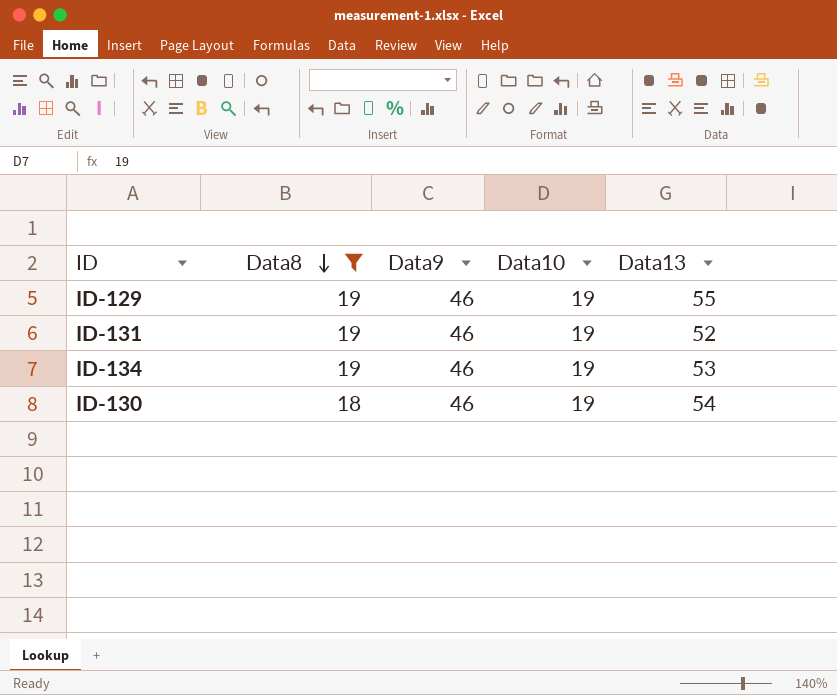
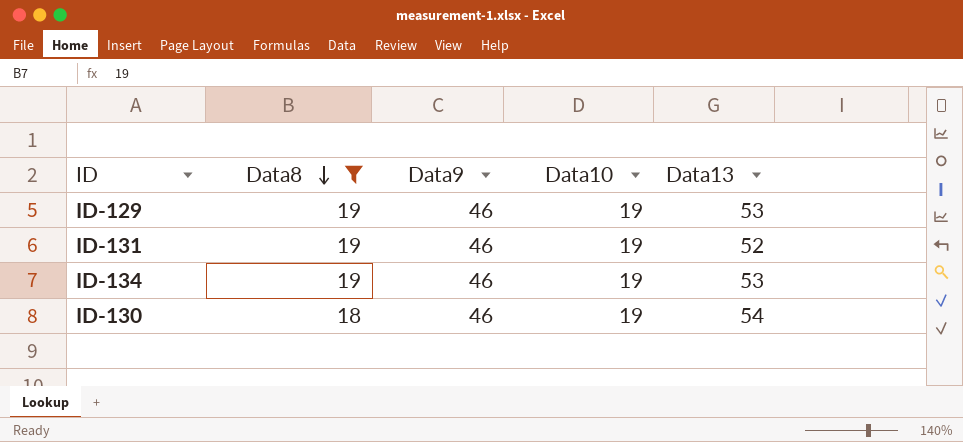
ID-129 | Data13: 55 -> 53

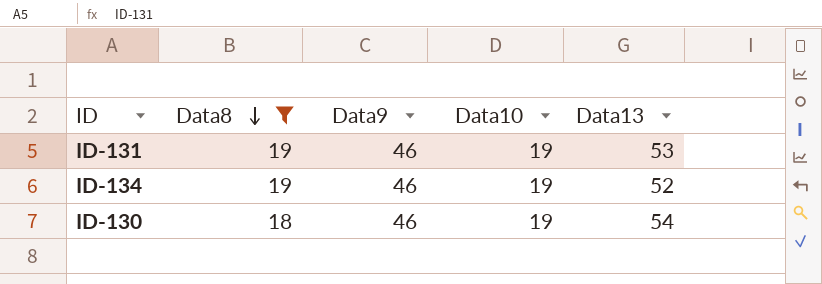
row ID-129: 19 | 46 | 19 | 53 -> none
ID-131 | Data13: 52 -> 53
ID-134 | Data13: 53 -> 52

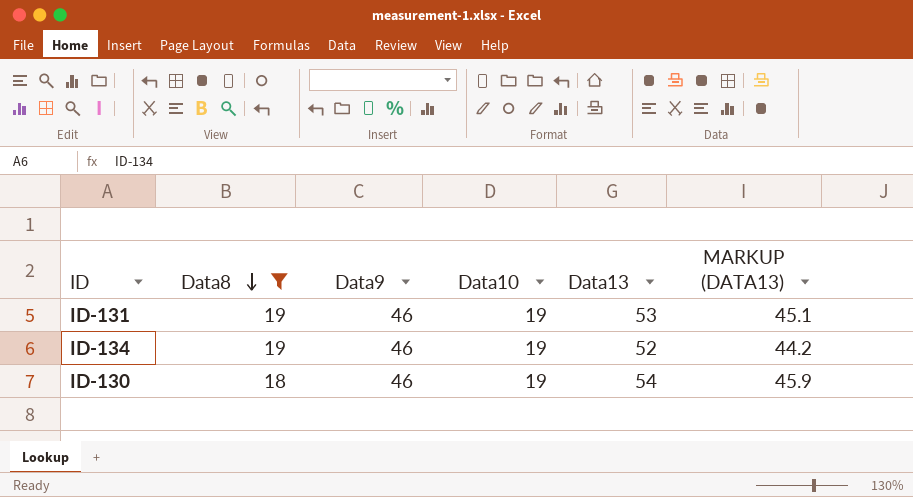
column MARKUP (DATA13) | formula: none -> [Data13] * 0.85

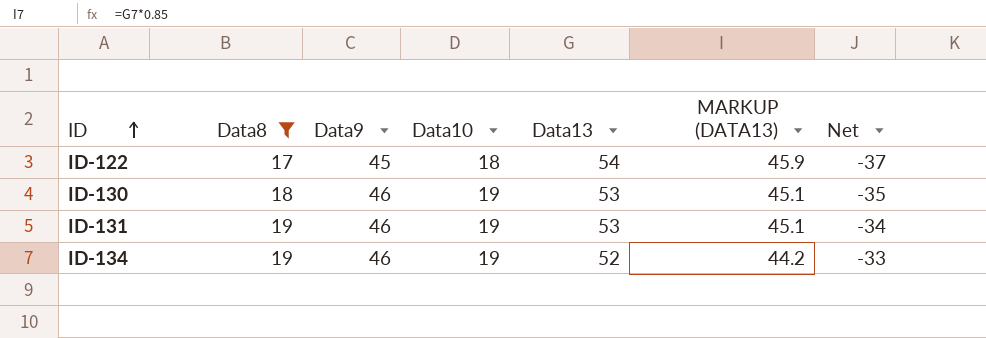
row order: Data8 descending -> ID ascending
column Net | formula: none -> [Data8] - [Data13]
row ID-122: none -> 17 | 45 | 18 | 54 | 45.9 | -37
ID-130 | Data13: 54 -> 53
ID-130 | MARKUP (DATA13): 45.9 -> 45.1

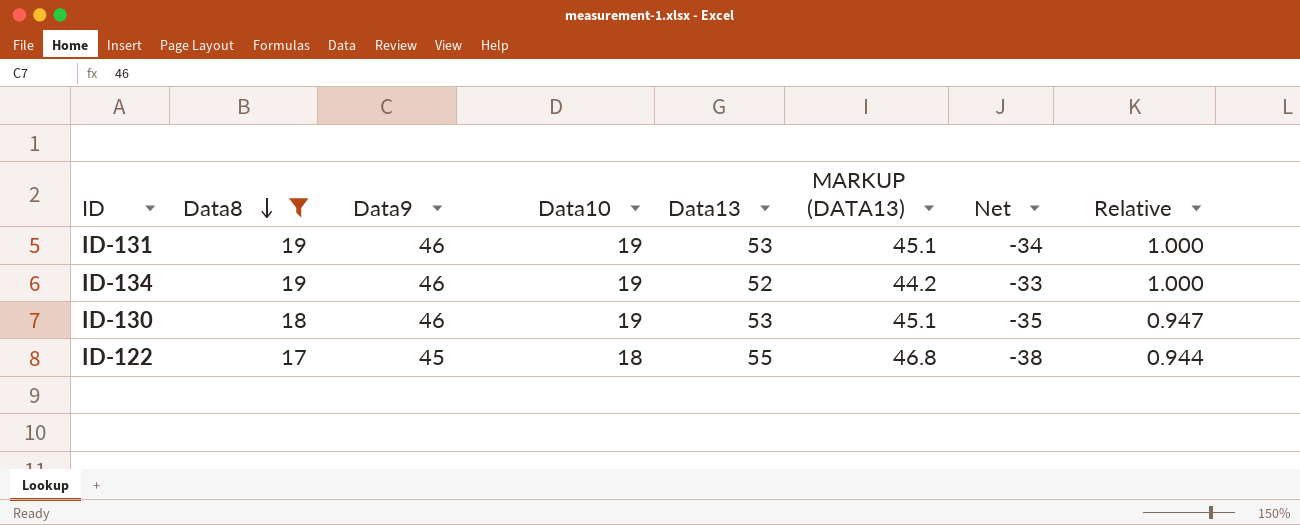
row order: ID ascending -> Data8 descending
column Relative | formula: none -> [Data8] / [Data10]
ID-122 | Data13: 54 -> 55
ID-122 | MARKUP (DATA13): 45.9 -> 46.8
ID-122 | Net: -37 -> -38

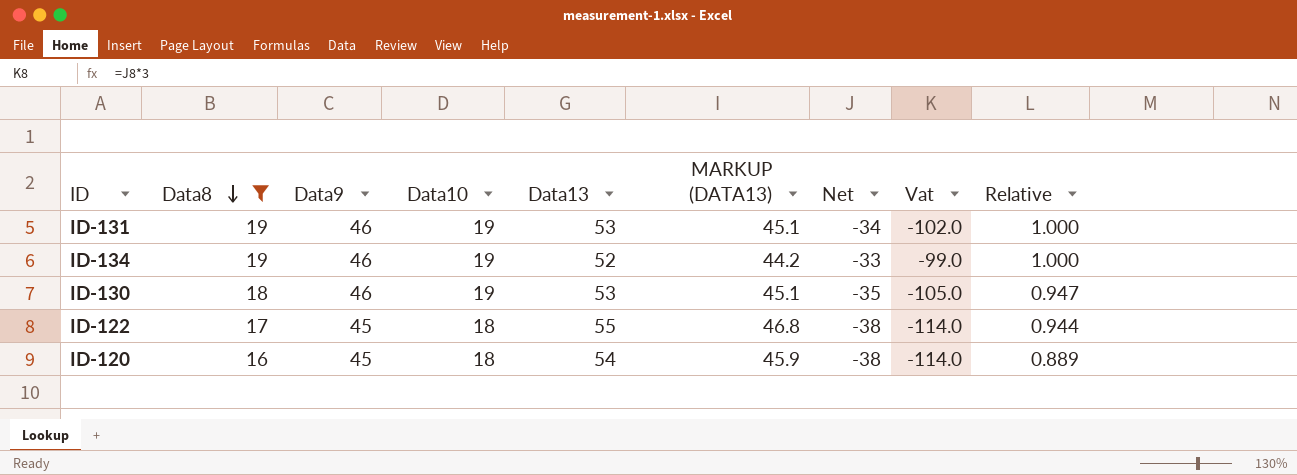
column Vat | formula: none -> [Net] * 3
row ID-120: none -> 16 | 45 | 18 | 54 | 45.9 | -38 | -114.0 | 0.889

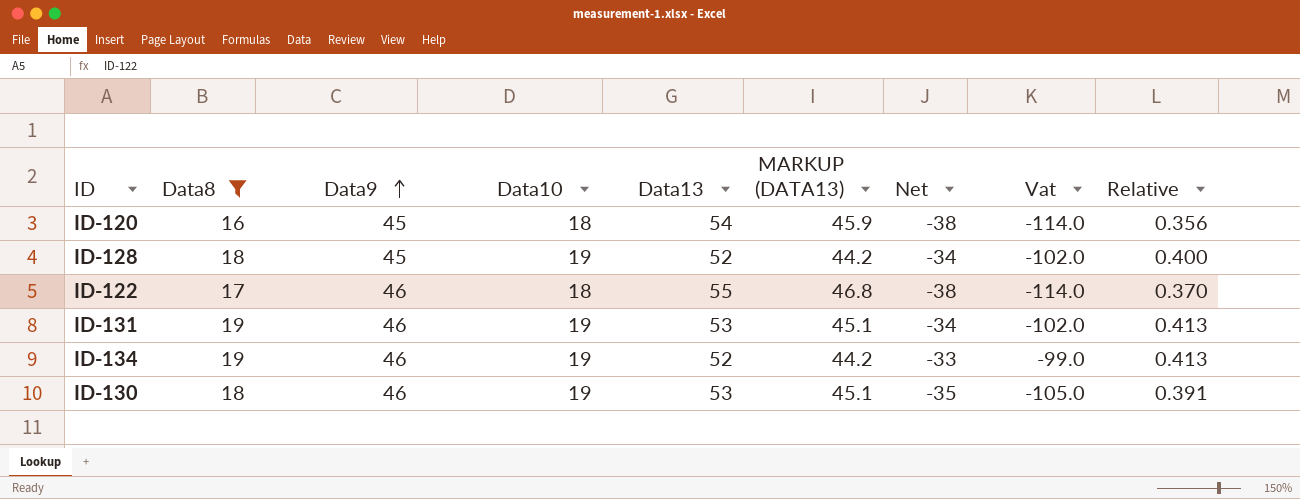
row order: Data8 descending -> Data9 ascending
column Relative | formula: [Data8] / [Data10] -> [Data8] / [Data9]
row ID-128: none -> 18 | 45 | 19 | 52 | 44.2 | -34 | -102.0 | 0.400
ID-122 | Data9: 45 -> 46

